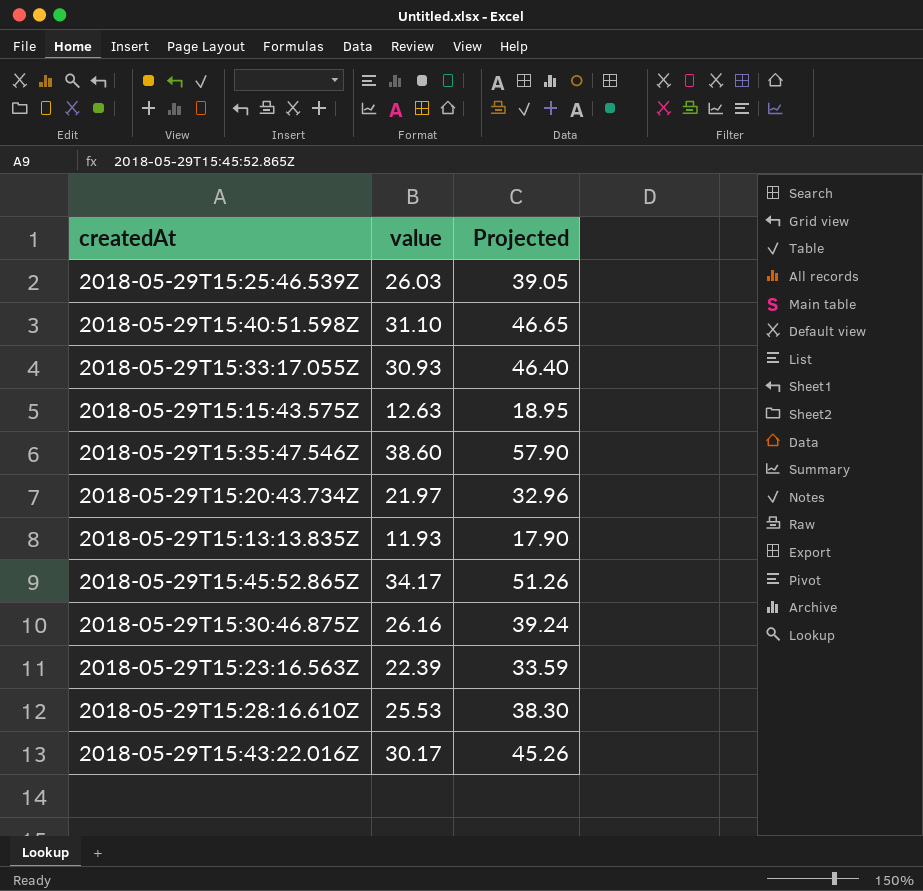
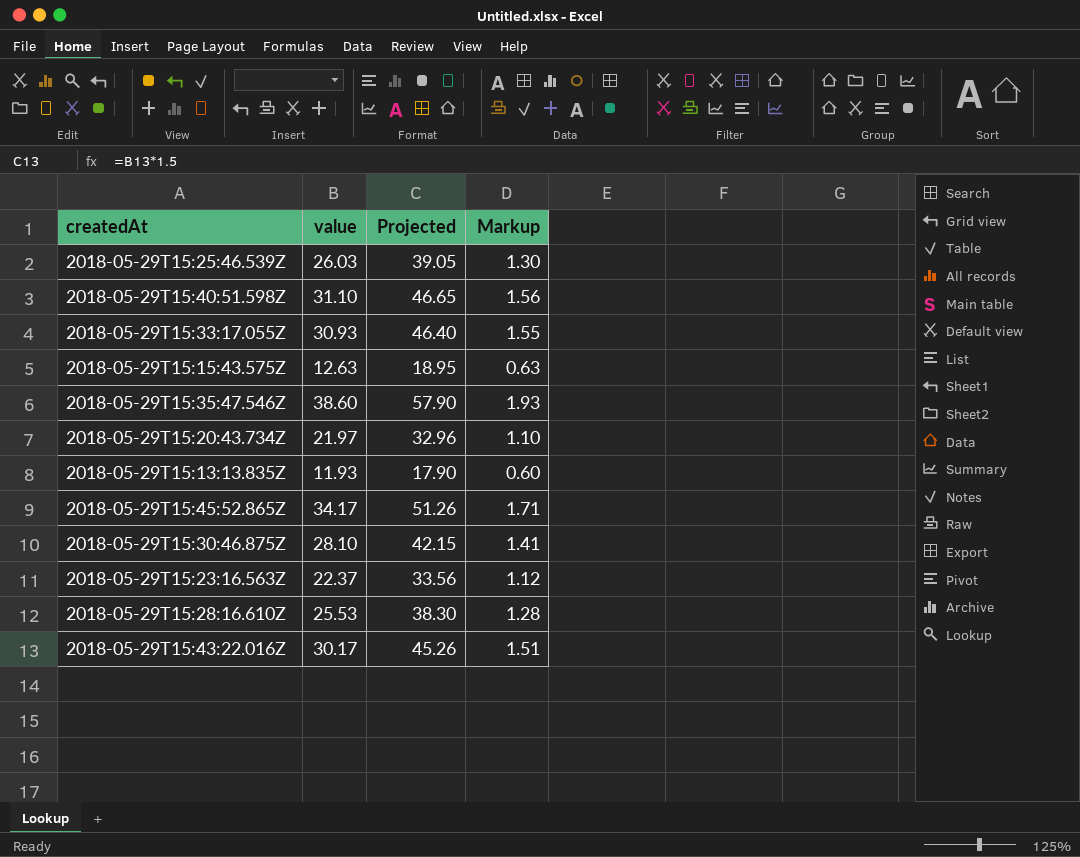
column Markup | formula: none -> [value] * 0.05
2018-05-29T15:30:46.875Z | value: 26.16 -> 28.10
2018-05-29T15:30:46.875Z | Projected: 39.24 -> 42.15
2018-05-29T15:23:16.563Z | value: 22.39 -> 22.37
2018-05-29T15:23:16.563Z | Projected: 33.59 -> 33.56

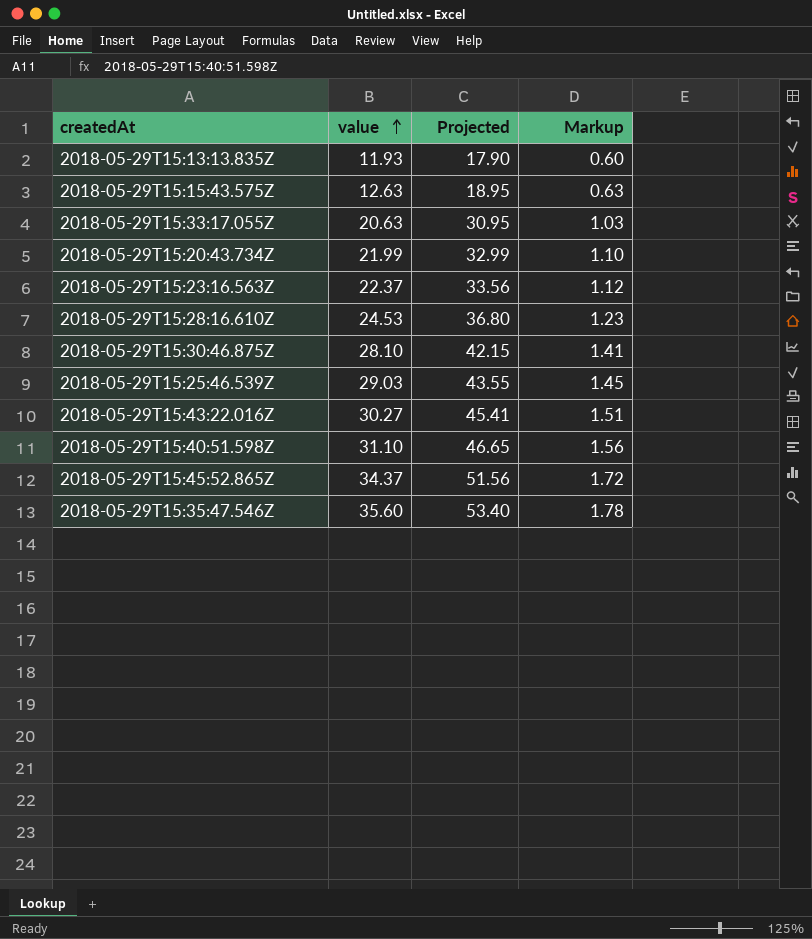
row order: none -> value ascending
2018-05-29T15:33:17.055Z | value: 30.93 -> 20.63
2018-05-29T15:33:17.055Z | Projected: 46.40 -> 30.95
2018-05-29T15:33:17.055Z | Markup: 1.55 -> 1.03
2018-05-29T15:20:43.734Z | value: 21.97 -> 21.99
2018-05-29T15:20:43.734Z | Projected: 32.96 -> 32.99
2018-05-29T15:28:16.610Z | value: 25.53 -> 24.53
2018-05-29T15:28:16.610Z | Projected: 38.30 -> 36.80
2018-05-29T15:28:16.610Z | Markup: 1.28 -> 1.23
2018-05-29T15:25:46.539Z | value: 26.03 -> 29.03
2018-05-29T15:25:46.539Z | Projected: 39.05 -> 43.55
2018-05-29T15:25:46.539Z | Markup: 1.30 -> 1.45
2018-05-29T15:43:22.016Z | value: 30.17 -> 30.27
2018-05-29T15:43:22.016Z | Projected: 45.26 -> 45.41
2018-05-29T15:45:52.865Z | value: 34.17 -> 34.37
2018-05-29T15:45:52.865Z | Projected: 51.26 -> 51.56
2018-05-29T15:45:52.865Z | Markup: 1.71 -> 1.72
2018-05-29T15:35:47.546Z | value: 38.60 -> 35.60
2018-05-29T15:35:47.546Z | Projected: 57.90 -> 53.40
2018-05-29T15:35:47.546Z | Markup: 1.93 -> 1.78

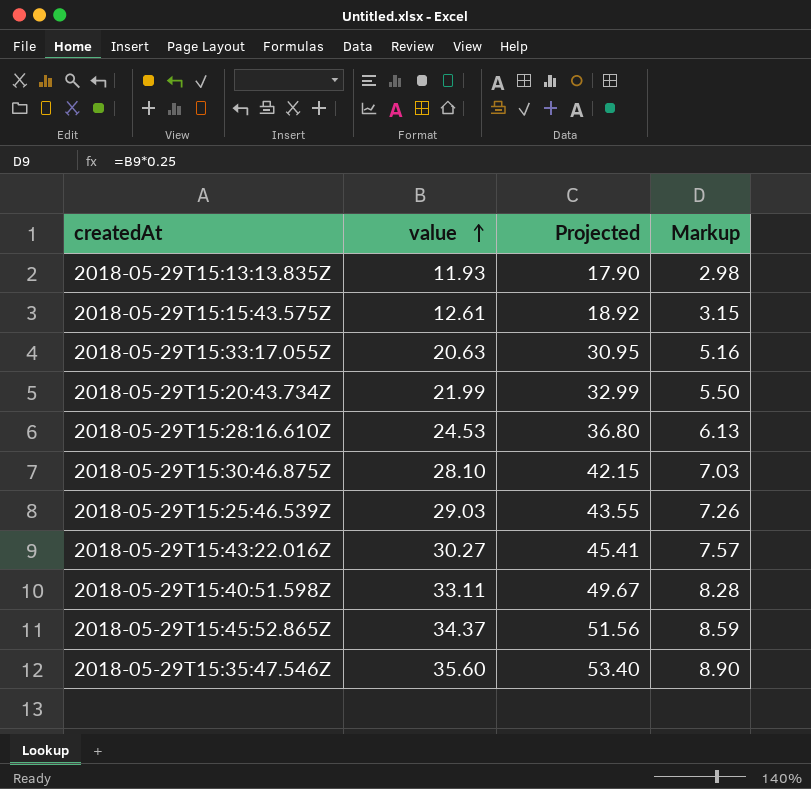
column Markup | formula: [value] * 0.05 -> [value] * 0.25
row 2018-05-29T15:23:16.563Z: 22.37 | 33.56 | 1.12 -> none
2018-05-29T15:15:43.575Z | value: 12.63 -> 12.61
2018-05-29T15:15:43.575Z | Projected: 18.95 -> 18.92
2018-05-29T15:40:51.598Z | value: 31.10 -> 33.11
2018-05-29T15:40:51.598Z | Projected: 46.65 -> 49.67

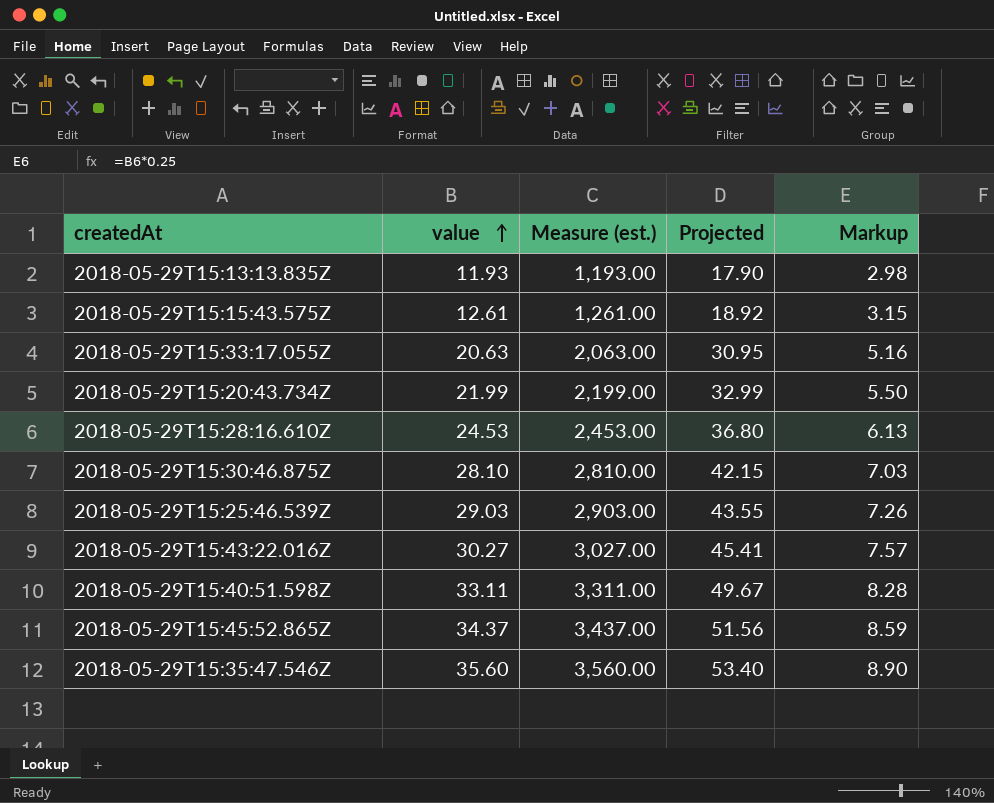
column Measure (est.) | formula: none -> [value] * 100

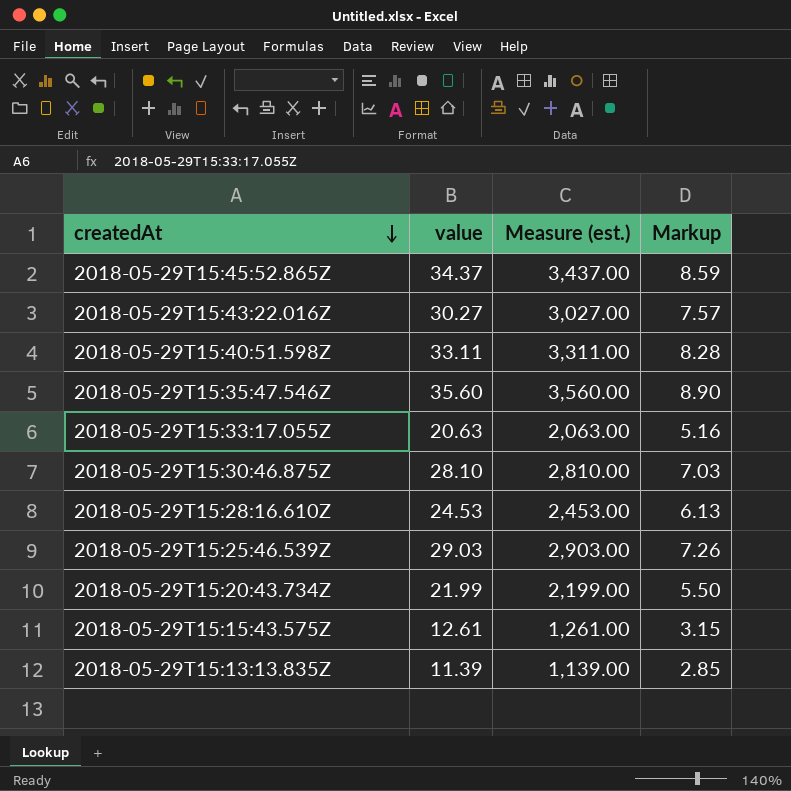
row order: value ascending -> createdAt descending
column Projected | formula: [value] * 1.5 -> none
2018-05-29T15:13:13.835Z | value: 11.93 -> 11.39
2018-05-29T15:13:13.835Z | Measure (est.): 1,193.00 -> 1,139.00
2018-05-29T15:13:13.835Z | Markup: 2.98 -> 2.85

